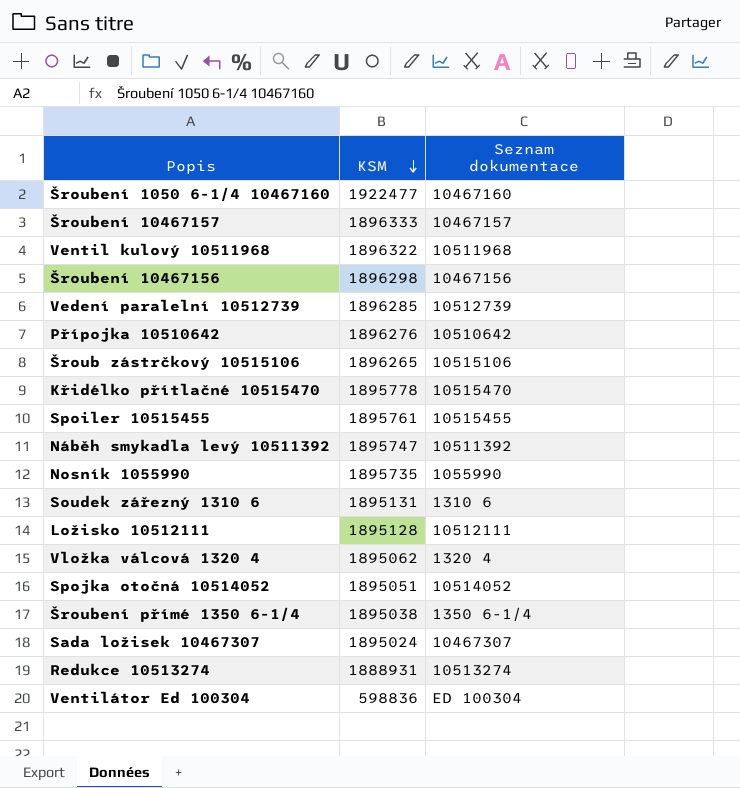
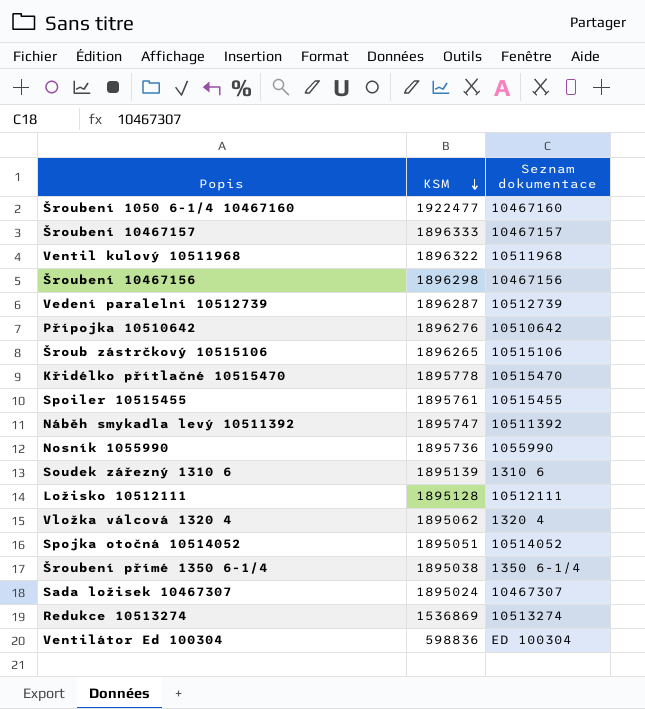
Vedení paralelní 10512739 | KSM: 1896285 -> 1896287
Nosník 1055990 | KSM: 1895735 -> 1895736
Soudek zářezný 1310 6 | KSM: 1895131 -> 1895139
Redukce 10513274 | KSM: 1888931 -> 1536869

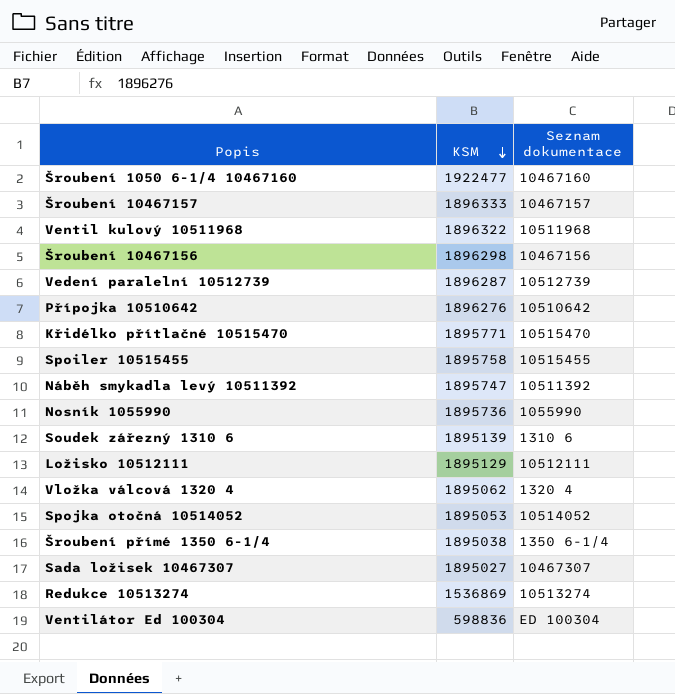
row Šroub zástrčkový 10515106: 1896265 | 10515106 -> none
Křidélko přítlačné 10515470 | KSM: 1895778 -> 1895771
Spoiler 10515455 | KSM: 1895761 -> 1895758
Ložisko 10512111 | KSM: 1895128 -> 1895129
Spojka otočná 10514052 | KSM: 1895051 -> 1895053
Sada ložisek 10467307 | KSM: 1895024 -> 1895027

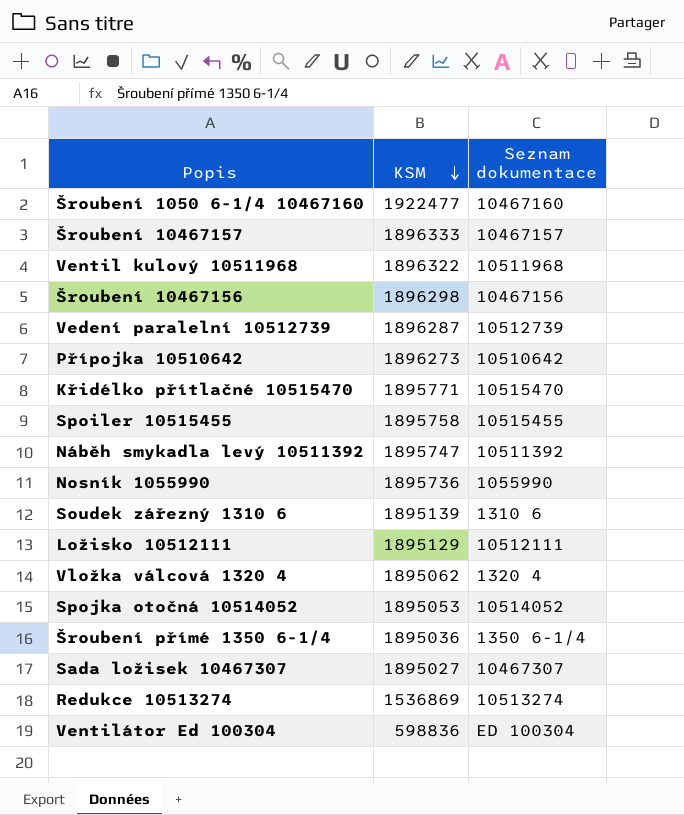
Přípojka 10510642 | KSM: 1896276 -> 1896273
Šroubení přímé 1350 6-1/4 | KSM: 1895038 -> 1895036

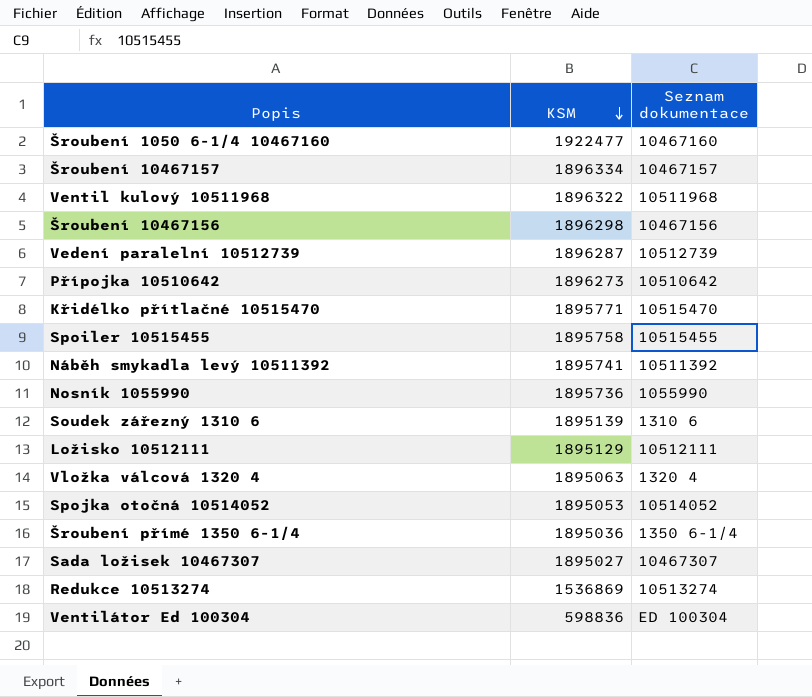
Šroubení 10467157 | KSM: 1896333 -> 1896334
Náběh smykadla levý 10511392 | KSM: 1895747 -> 1895741
Vložka válcová 1320 4 | KSM: 1895062 -> 1895063

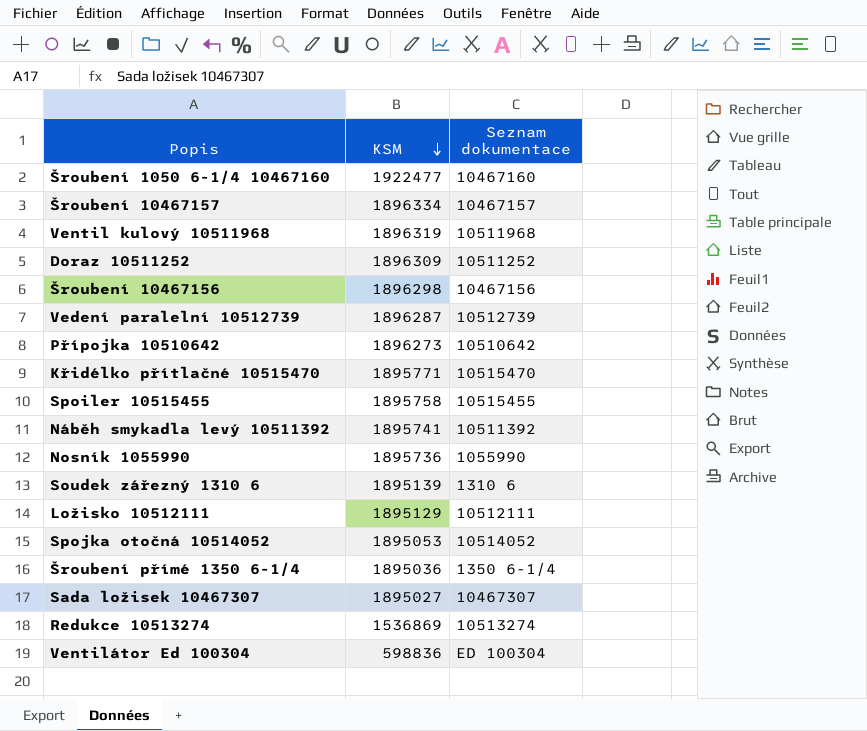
row Vložka válcová 1320 4: 1895063 | 1320 4 -> none
Ventil kulový 10511968 | KSM: 1896322 -> 1896319
row Doraz 10511252: none -> 1896309 | 10511252

